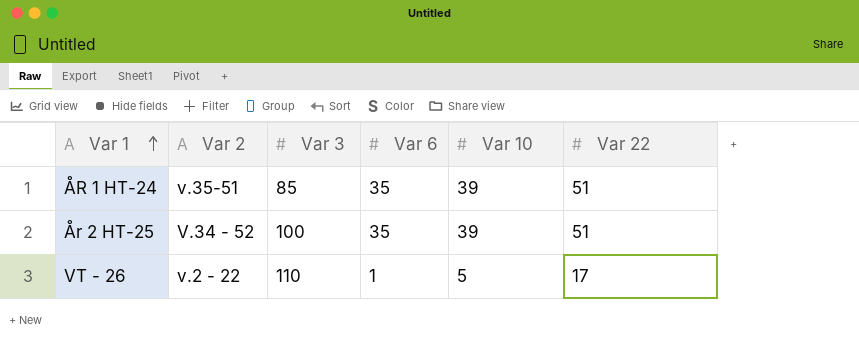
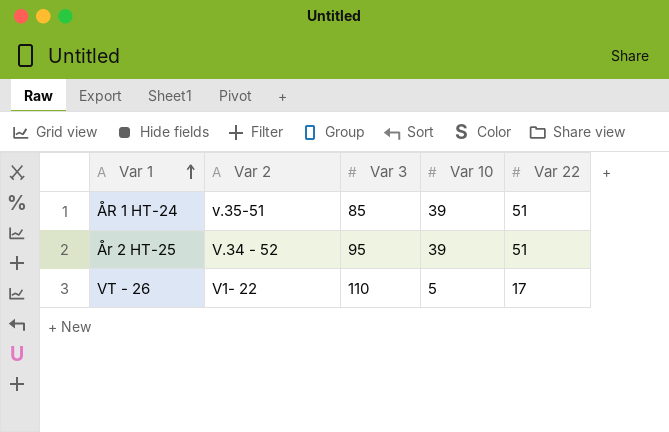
column Var 6 | position: 4 -> none
År 2 HT-25 | Var 3: 100 -> 95
VT - 26 | Var 2: v.2 - 22 -> V1- 22

